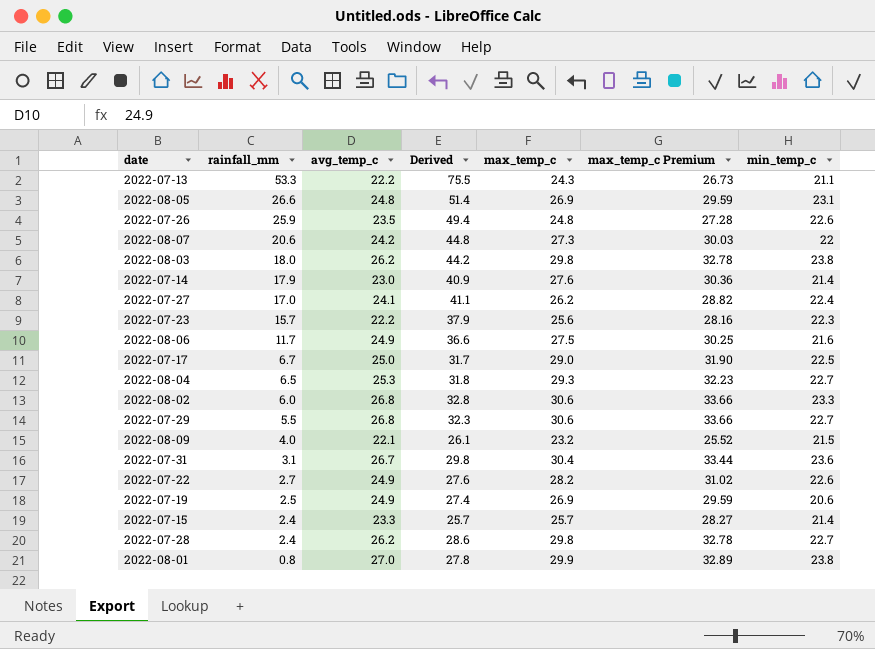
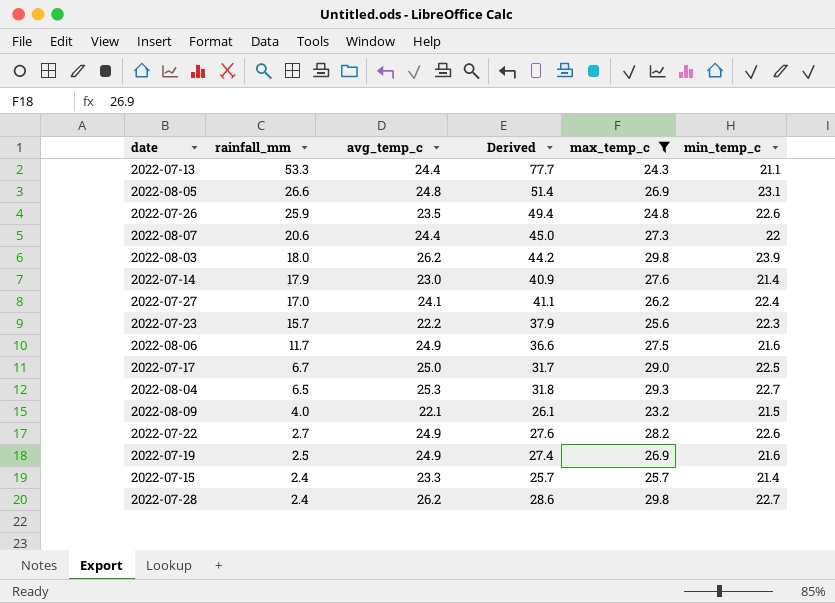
filter: none -> max_temp_c <= 29.8
column max_temp_c Premium | formula: [max_temp_c] * 1.1 -> none
2022-07-13 | avg_temp_c: 22.2 -> 24.4
2022-07-13 | Derived: 75.5 -> 77.7
2022-08-07 | avg_temp_c: 24.2 -> 24.4
2022-08-07 | Derived: 44.8 -> 45.0
2022-08-03 | min_temp_c: 23.8 -> 23.9
2022-07-19 | min_temp_c: 20.6 -> 21.6

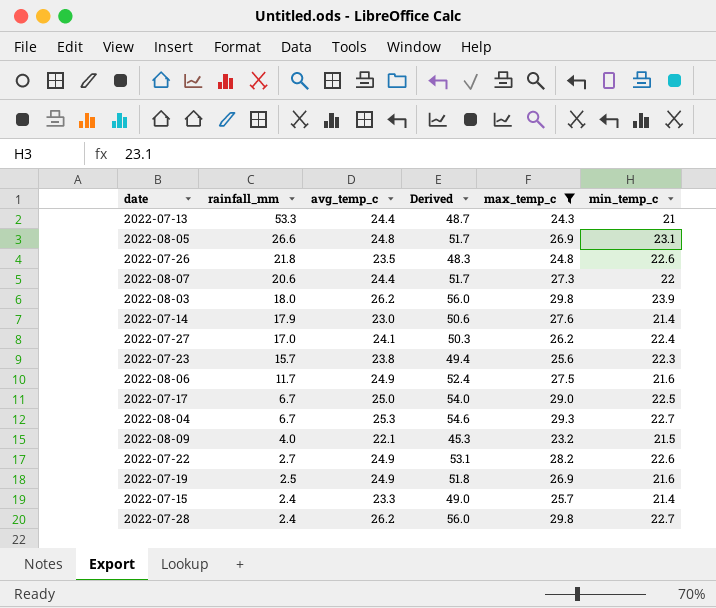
column Derived | formula: [rainfall_mm] + [avg_temp_c] -> [avg_temp_c] + [max_temp_c]
2022-07-13 | min_temp_c: 21.1 -> 21
2022-07-26 | rainfall_mm: 25.9 -> 21.8
2022-07-23 | avg_temp_c: 22.2 -> 23.8
2022-08-04 | rainfall_mm: 6.5 -> 6.7

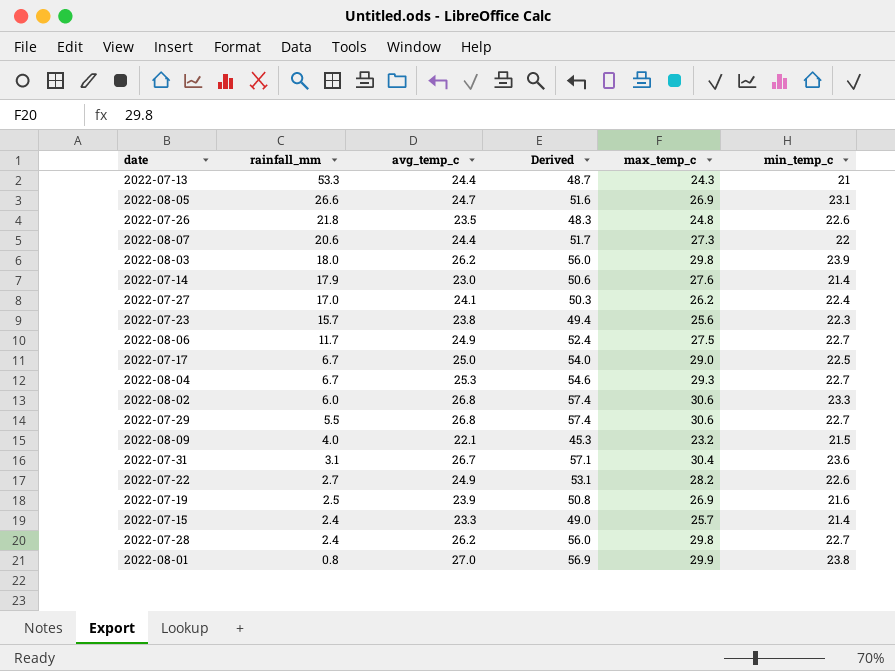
filter: max_temp_c <= 29.8 -> none
2022-08-05 | avg_temp_c: 24.8 -> 24.7
2022-08-05 | Derived: 51.7 -> 51.6
2022-08-06 | min_temp_c: 21.6 -> 22.7
2022-07-19 | avg_temp_c: 24.9 -> 23.9
2022-07-19 | Derived: 51.8 -> 50.8

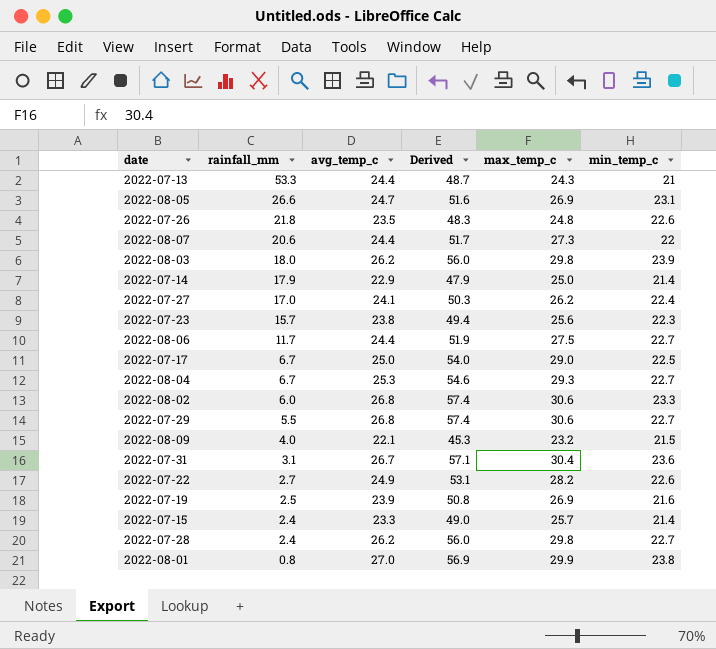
2022-07-14 | avg_temp_c: 23.0 -> 22.9
2022-07-14 | Derived: 50.6 -> 47.9
2022-07-14 | max_temp_c: 27.6 -> 25.0
2022-08-06 | avg_temp_c: 24.9 -> 24.4
2022-08-06 | Derived: 52.4 -> 51.9

